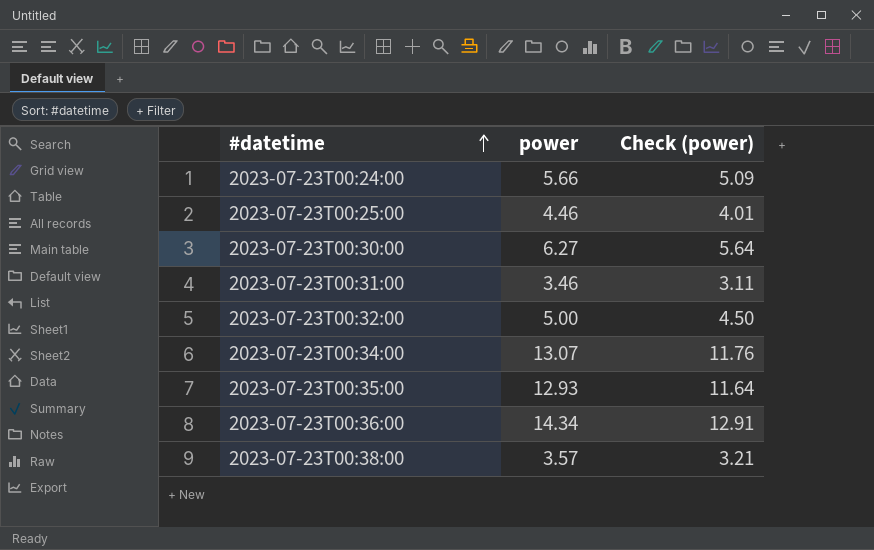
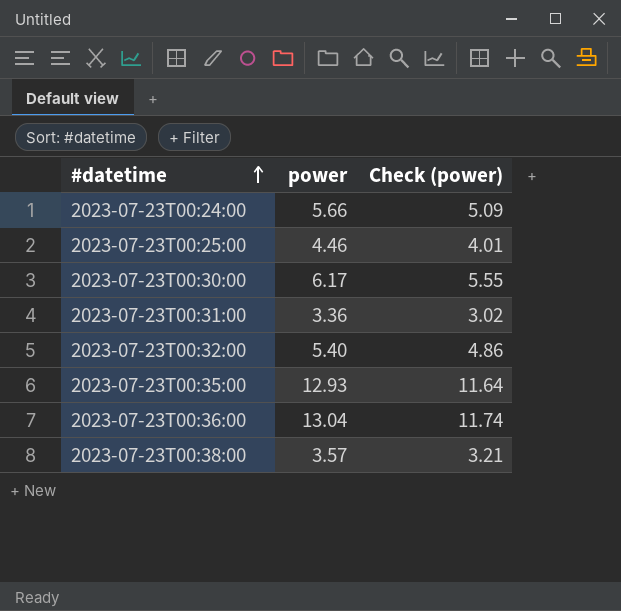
row 2023-07-23T00:34:00: 13.07 | 11.76 -> none
2023-07-23T00:30:00 | power: 6.27 -> 6.17
2023-07-23T00:30:00 | Check (power): 5.64 -> 5.55
2023-07-23T00:31:00 | power: 3.46 -> 3.36
2023-07-23T00:31:00 | Check (power): 3.11 -> 3.02
2023-07-23T00:32:00 | power: 5.00 -> 5.40
2023-07-23T00:32:00 | Check (power): 4.50 -> 4.86
2023-07-23T00:36:00 | power: 14.34 -> 13.04
2023-07-23T00:36:00 | Check (power): 12.91 -> 11.74

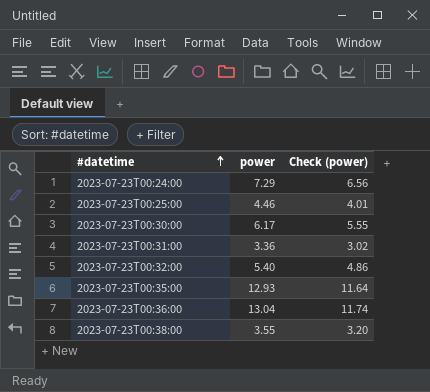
2023-07-23T00:24:00 | power: 5.66 -> 7.29
2023-07-23T00:24:00 | Check (power): 5.09 -> 6.56
2023-07-23T00:38:00 | power: 3.57 -> 3.55
2023-07-23T00:38:00 | Check (power): 3.21 -> 3.20

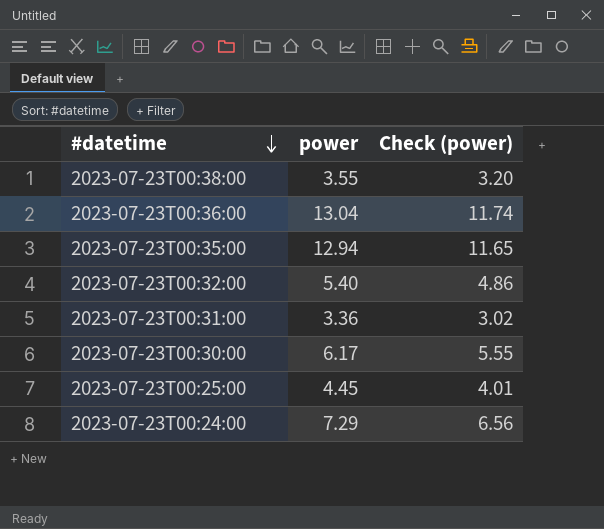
row order: #datetime ascending -> #datetime descending
2023-07-23T00:35:00 | power: 12.93 -> 12.94
2023-07-23T00:35:00 | Check (power): 11.64 -> 11.65
2023-07-23T00:25:00 | power: 4.46 -> 4.45

